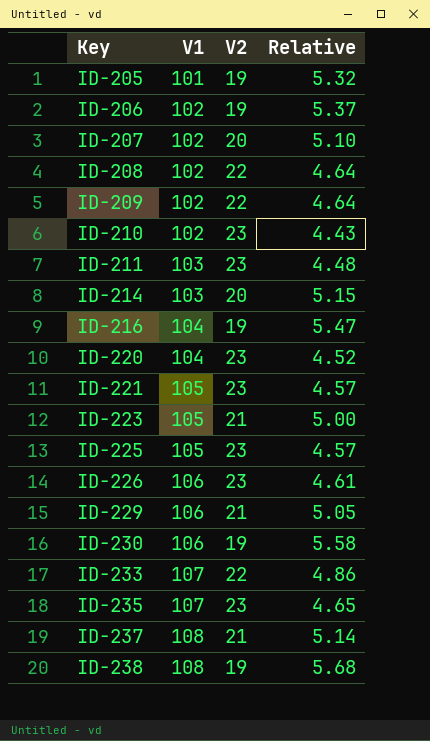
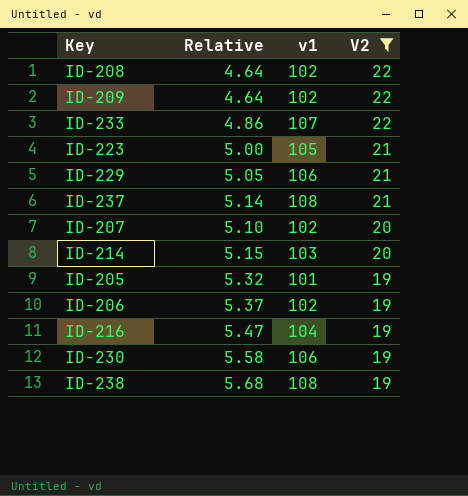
filter: none -> V2 != 23
row order: Key ascending -> V2 descending
column Relative | position: 4 -> 2
column name: V1 -> v1

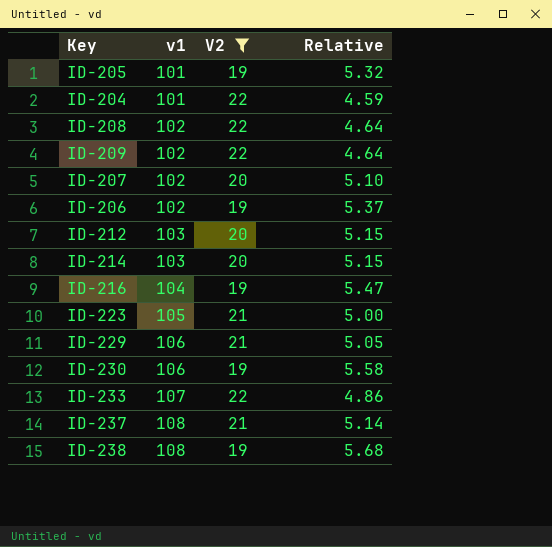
row order: V2 descending -> v1 ascending
column Relative | position: 2 -> 4
row ID-204: none -> 101 | 22 | 4.59
row ID-212: none -> 103 | 20 | 5.15

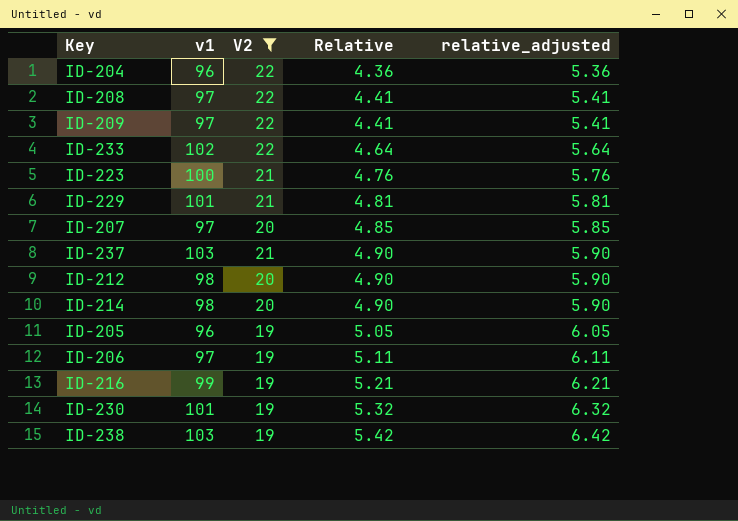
row order: v1 ascending -> Relative ascending
column relative_adjusted | formula: none -> [Relative] + 1
ID-204 | v1: 101 -> 96
ID-204 | Relative: 4.59 -> 4.36
ID-208 | v1: 102 -> 97
ID-208 | Relative: 4.64 -> 4.41
ID-209 | v1: 102 -> 97
ID-209 | Relative: 4.64 -> 4.41
ID-233 | v1: 107 -> 102
ID-233 | Relative: 4.86 -> 4.64
ID-223 | v1: 105 -> 100
ID-223 | Relative: 5.00 -> 4.76
ID-229 | v1: 106 -> 101
ID-229 | Relative: 5.05 -> 4.81
ID-207 | v1: 102 -> 97
ID-207 | Relative: 5.10 -> 4.85
ID-237 | v1: 108 -> 103
ID-237 | Relative: 5.14 -> 4.90
ID-212 | v1: 103 -> 98
ID-212 | Relative: 5.15 -> 4.90
ID-214 | v1: 103 -> 98
ID-214 | Relative: 5.15 -> 4.90
ID-205 | v1: 101 -> 96
ID-205 | Relative: 5.32 -> 5.05
ID-206 | v1: 102 -> 97
ID-206 | Relative: 5.37 -> 5.11
ID-216 | v1: 104 -> 99
ID-216 | Relative: 5.47 -> 5.21
ID-230 | v1: 106 -> 101
ID-230 | Relative: 5.58 -> 5.32
ID-238 | v1: 108 -> 103
ID-238 | Relative: 5.68 -> 5.42

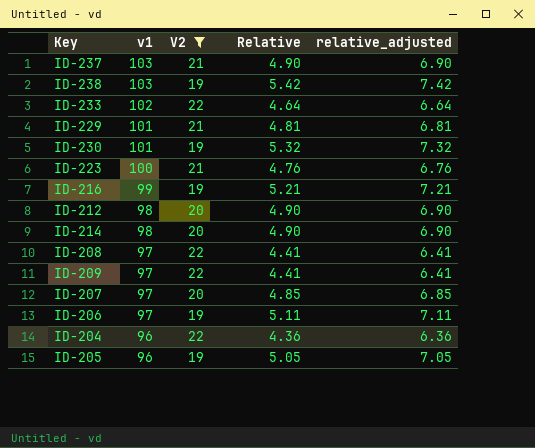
row order: Relative ascending -> v1 descending
column relative_adjusted | formula: [Relative] + 1 -> [Relative] + 2

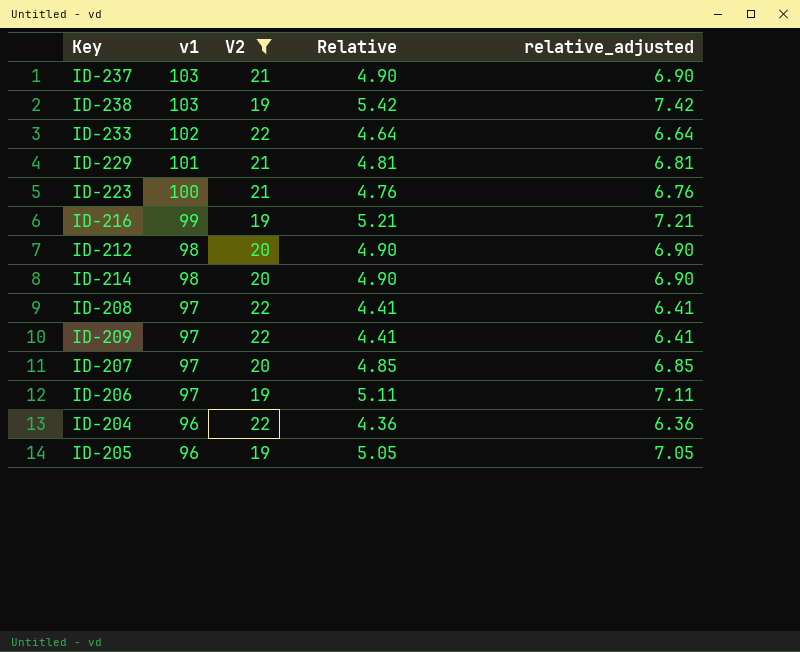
row ID-230: 101 | 19 | 5.32 | 7.32 -> none

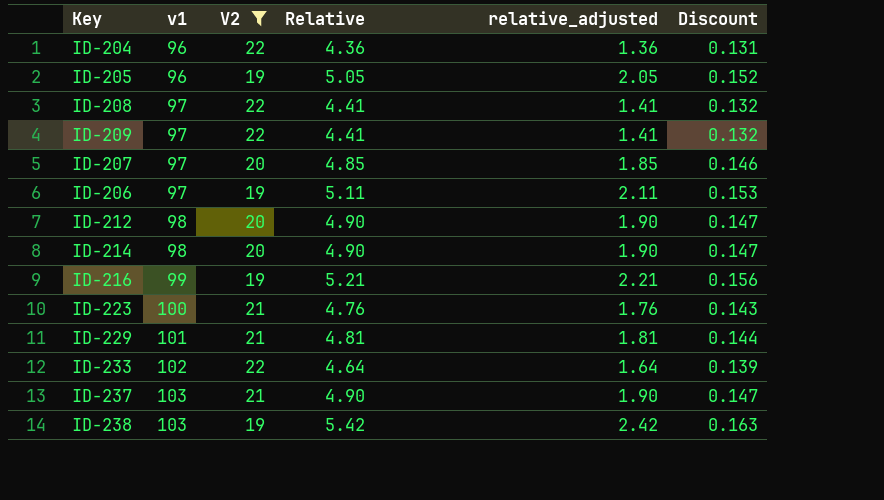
row order: v1 descending -> v1 ascending
column relative_adjusted | formula: [Relative] + 2 -> [Relative] - 3
column Discount | formula: none -> [Relative] * 0.03

